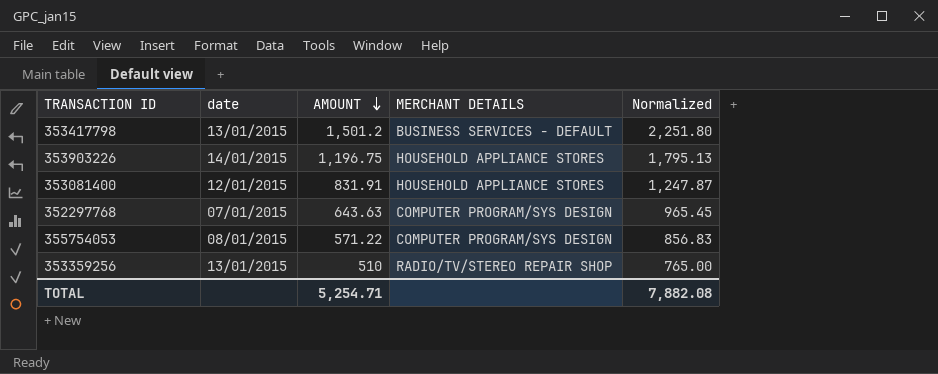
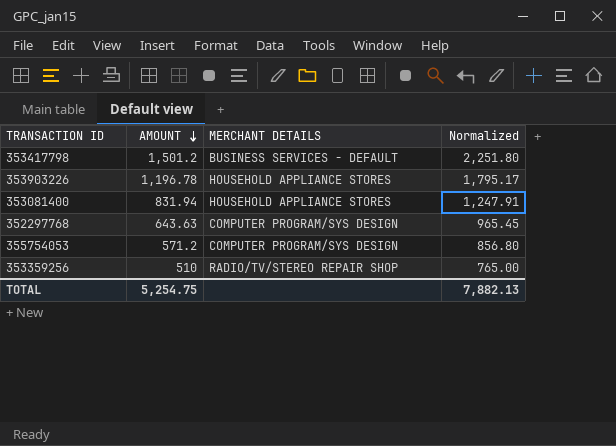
column date | position: 2 -> none
353903226 | AMOUNT: 1,196.75 -> 1,196.78
353903226 | Normalized: 1,795.13 -> 1,795.17
353081400 | AMOUNT: 831.91 -> 831.94
353081400 | Normalized: 1,247.87 -> 1,247.91
355754053 | AMOUNT: 571.22 -> 571.2
355754053 | Normalized: 856.83 -> 856.80
TOTAL | AMOUNT: 5,254.71 -> 5,254.75
TOTAL | Normalized: 7,882.08 -> 7,882.13

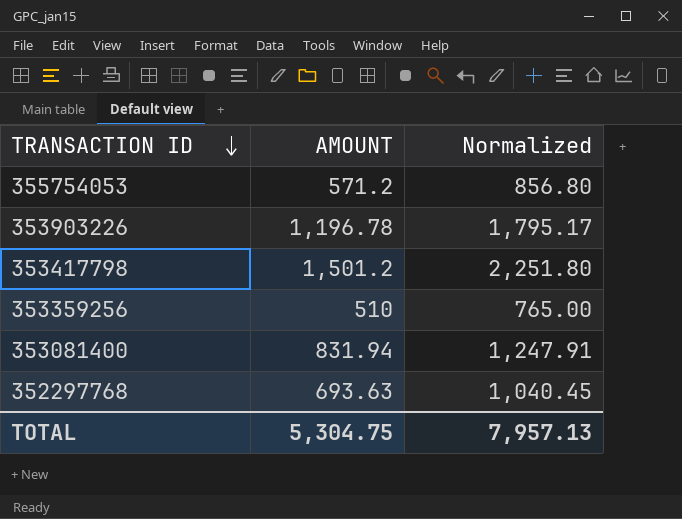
row order: AMOUNT descending -> TRANSACTION ID descending
column MERCHANT DETAILS | position: 3 -> none
352297768 | AMOUNT: 643.63 -> 693.63
352297768 | Normalized: 965.45 -> 1,040.45
TOTAL | AMOUNT: 5,254.75 -> 5,304.75
TOTAL | Normalized: 7,882.13 -> 7,957.13

